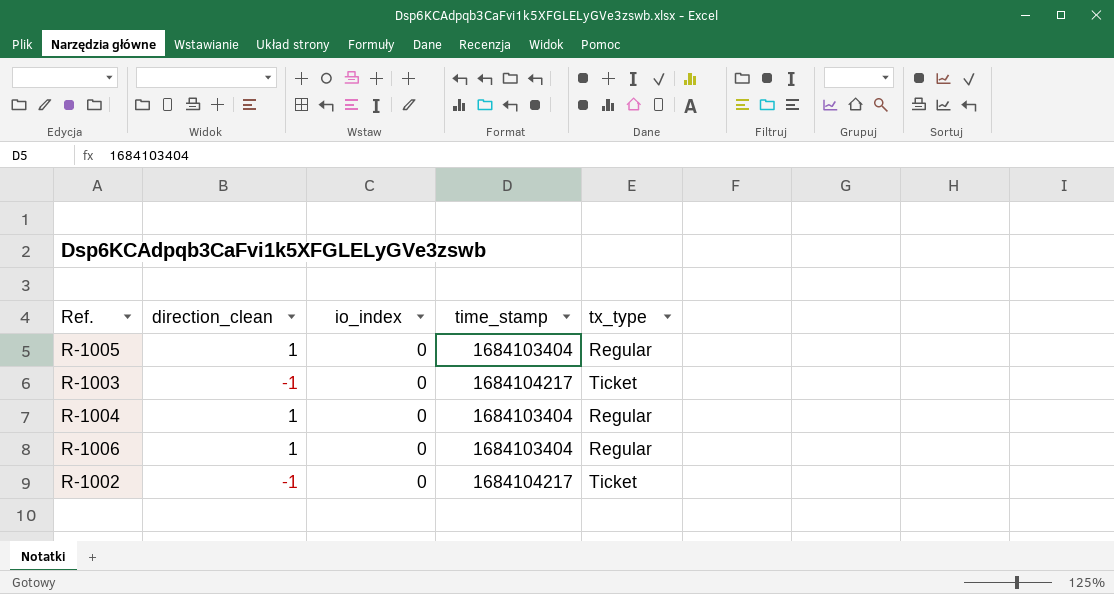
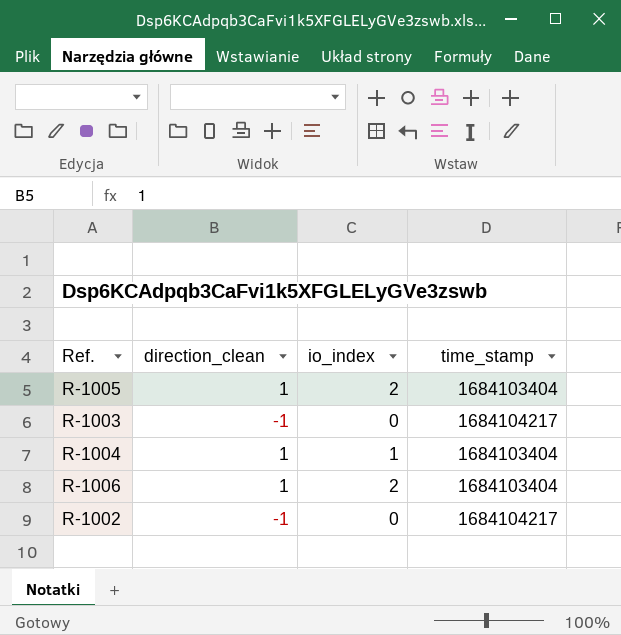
column tx_type | position: 5 -> none
R-1005 | io_index: 0 -> 2
R-1004 | io_index: 0 -> 1
R-1006 | io_index: 0 -> 2

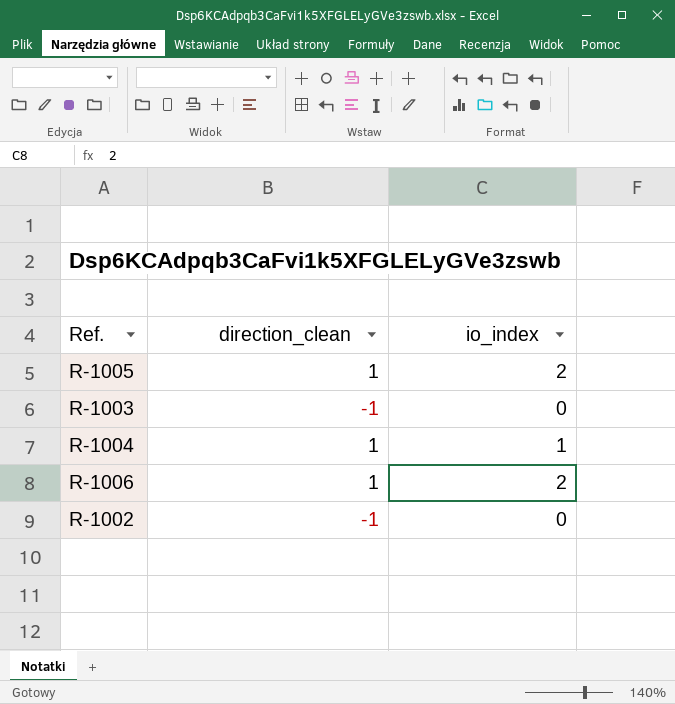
column time_stamp | position: 4 -> none

